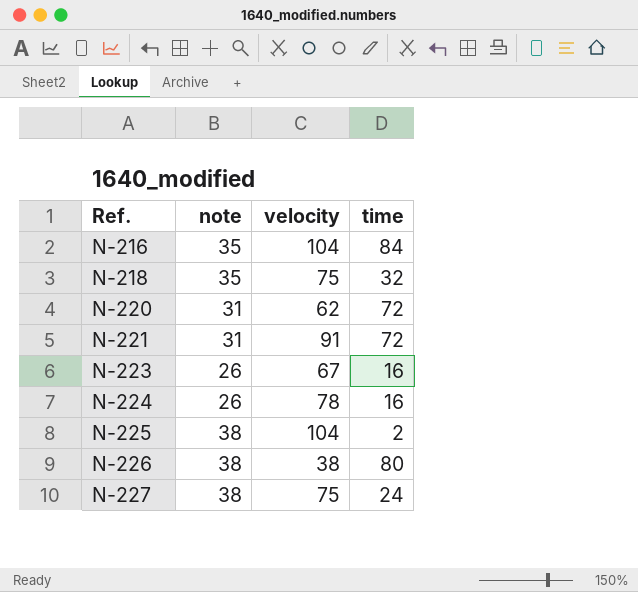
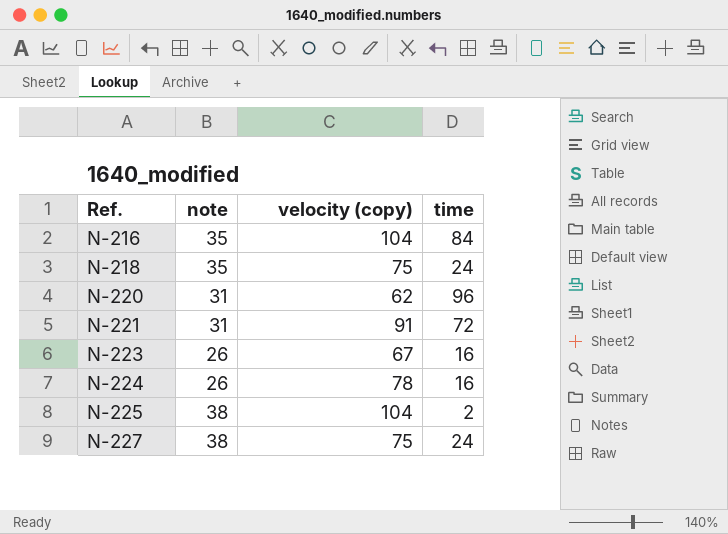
column name: velocity -> velocity (copy)
row N-226: 38 | 38 | 80 -> none
N-218 | time: 32 -> 24
N-220 | time: 72 -> 96

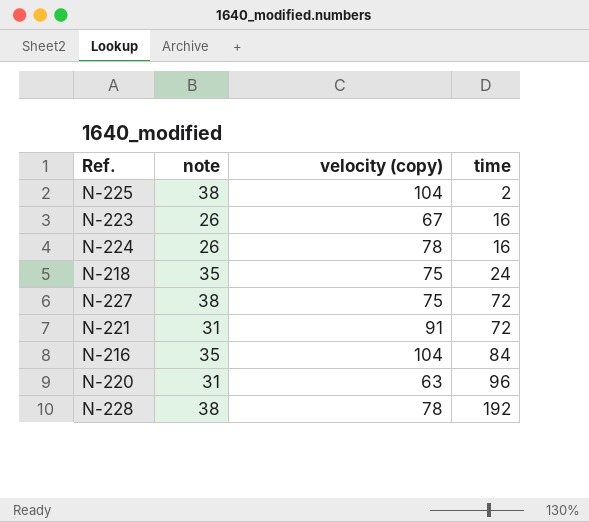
row order: Ref. ascending -> time ascending
N-227 | time: 24 -> 72
N-220 | velocity (copy): 62 -> 63
row N-228: none -> 38 | 78 | 192

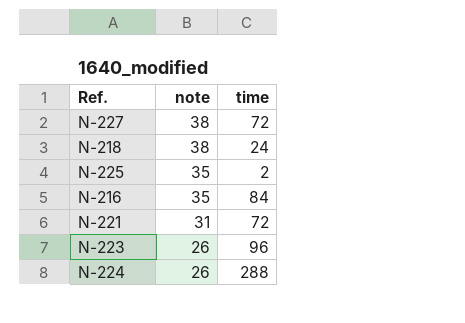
row order: time ascending -> note descending
column velocity (copy) | position: 3 -> none
row N-220: 31 | 63 | 96 -> none
row N-228: 38 | 78 | 192 -> none
N-218 | note: 35 -> 38
N-225 | note: 38 -> 35
N-223 | time: 16 -> 96
N-224 | time: 16 -> 288

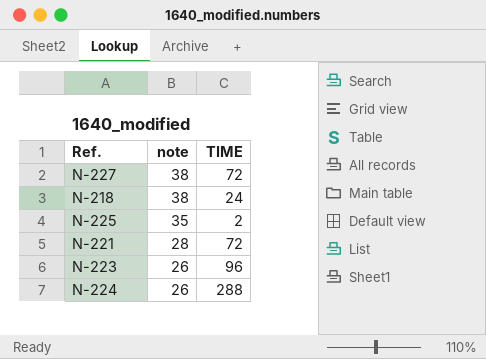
column name: time -> TIME
row N-216: 35 | 84 -> none
N-221 | note: 31 -> 28

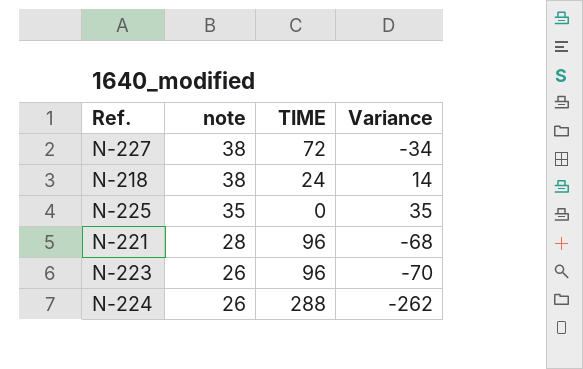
column Variance | formula: none -> [note] - [TIME]
N-225 | TIME: 2 -> 0
N-221 | TIME: 72 -> 96

